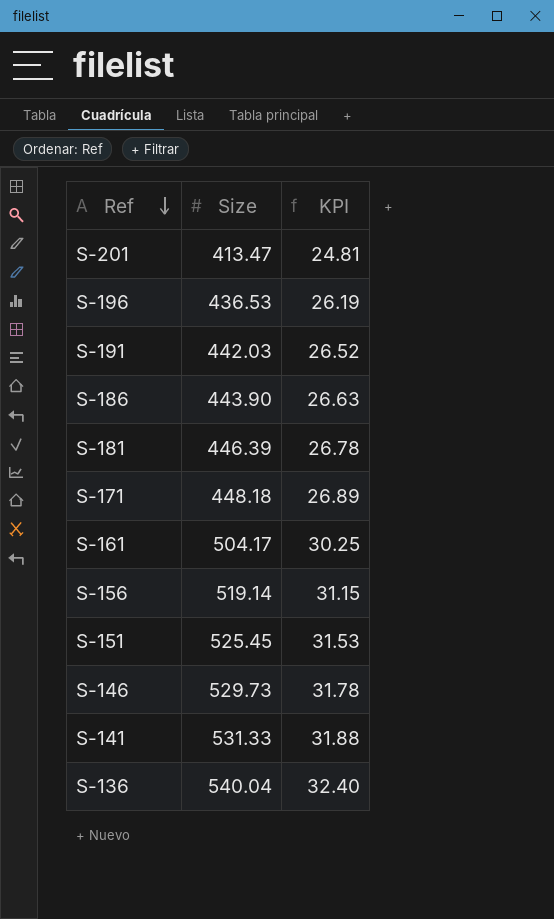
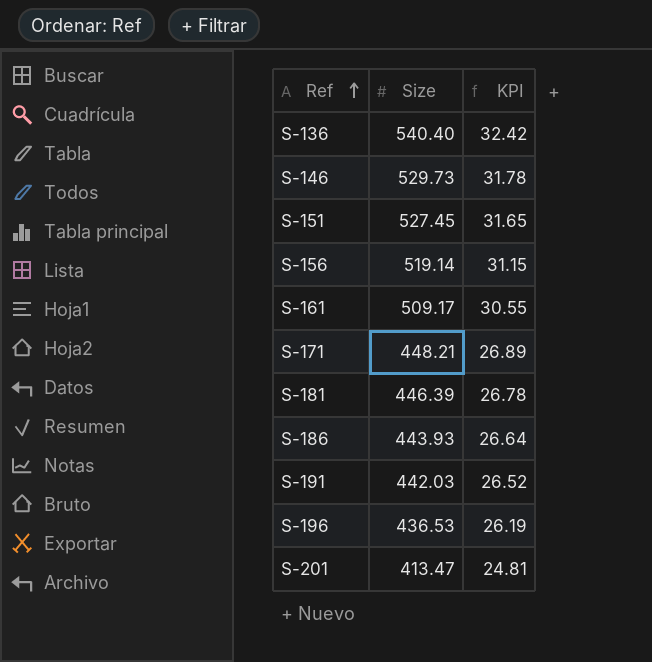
row order: Ref descending -> Ref ascending
row S-141: 531.33 | 31.88 -> none
S-136 | Size: 540.04 -> 540.40
S-136 | KPI: 32.40 -> 32.42
S-151 | Size: 525.45 -> 527.45
S-151 | KPI: 31.53 -> 31.65
S-161 | Size: 504.17 -> 509.17
S-161 | KPI: 30.25 -> 30.55
S-171 | Size: 448.18 -> 448.21
S-186 | Size: 443.90 -> 443.93
S-186 | KPI: 26.63 -> 26.64

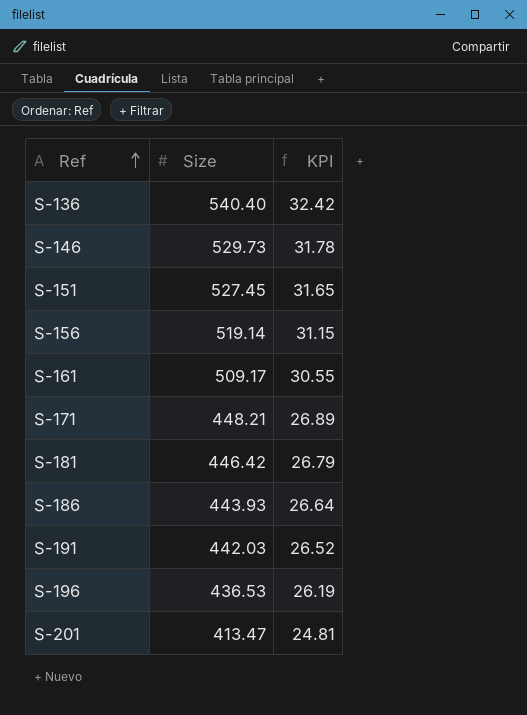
S-181 | Size: 446.39 -> 446.42
S-181 | KPI: 26.78 -> 26.79

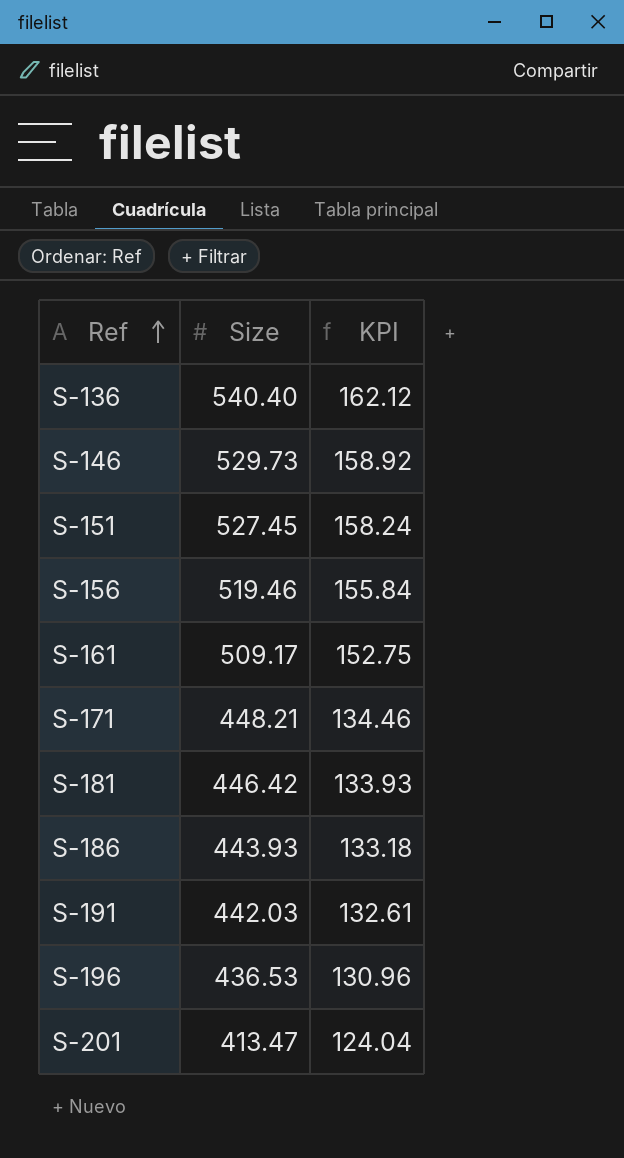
column KPI | formula: [Size] * 0.06 -> [Size] * 0.3
S-156 | Size: 519.14 -> 519.46

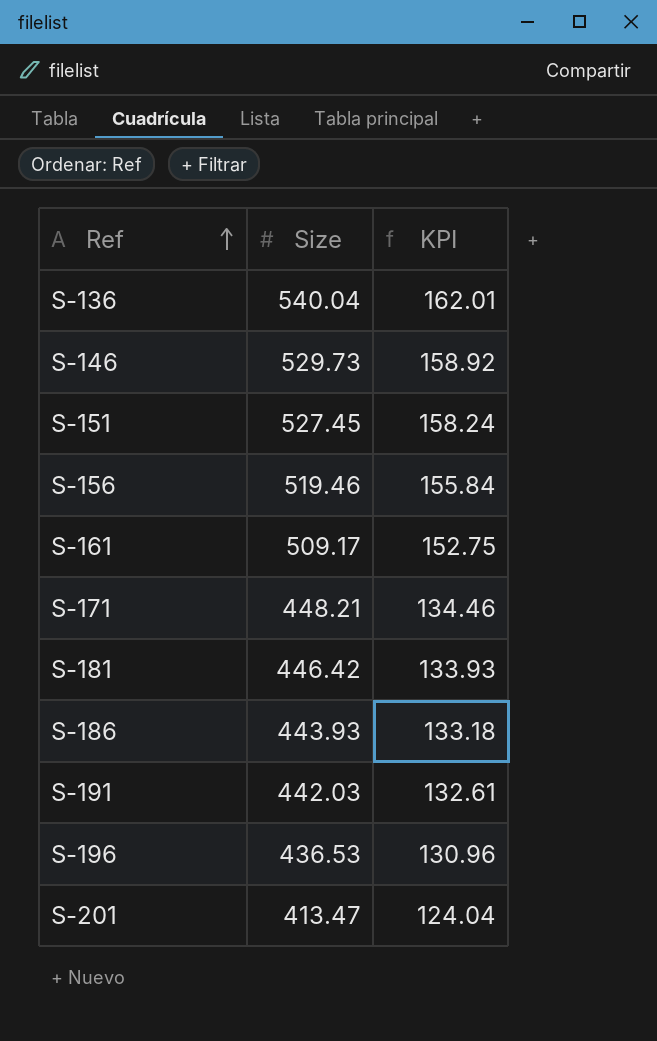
S-136 | Size: 540.40 -> 540.04
S-136 | KPI: 162.12 -> 162.01

